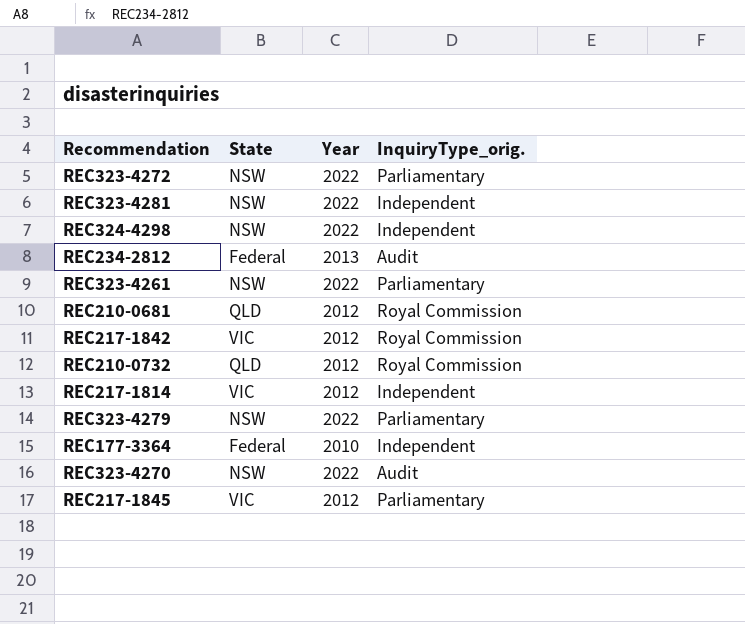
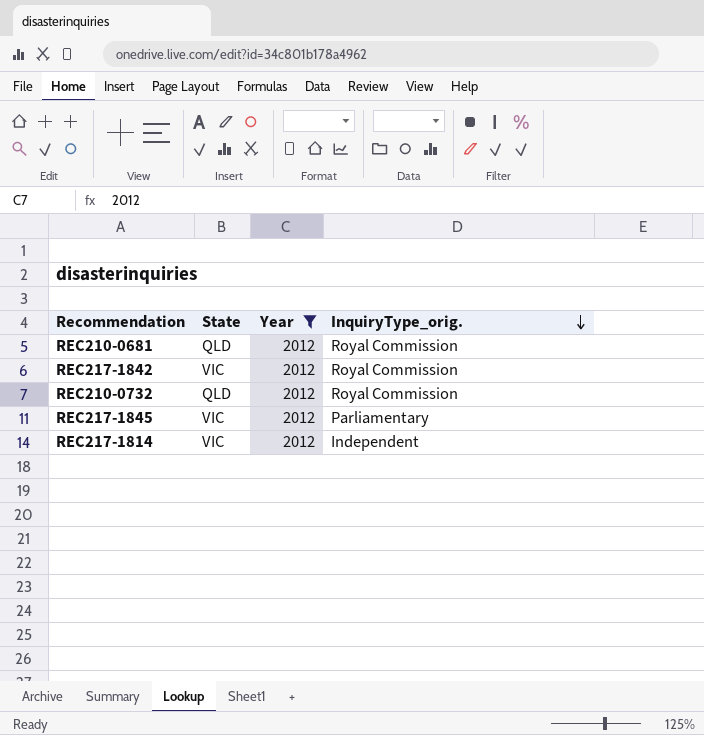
filter: none -> Year = 2012
row order: none -> InquiryType_orig. descending

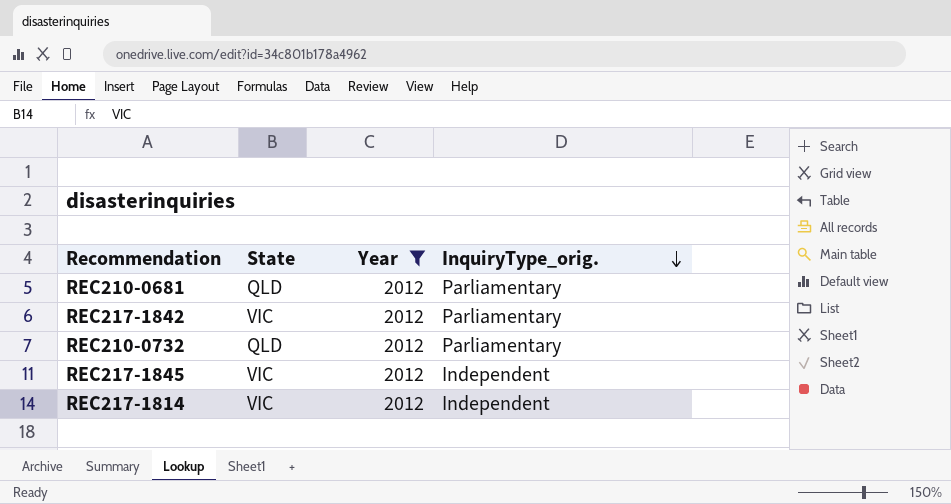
REC210-0681 | InquiryType_orig.: Royal Commission -> Parliamentary
REC217-1842 | InquiryType_orig.: Royal Commission -> Parliamentary
REC210-0732 | InquiryType_orig.: Royal Commission -> Parliamentary
REC217-1845 | InquiryType_orig.: Parliamentary -> Independent

